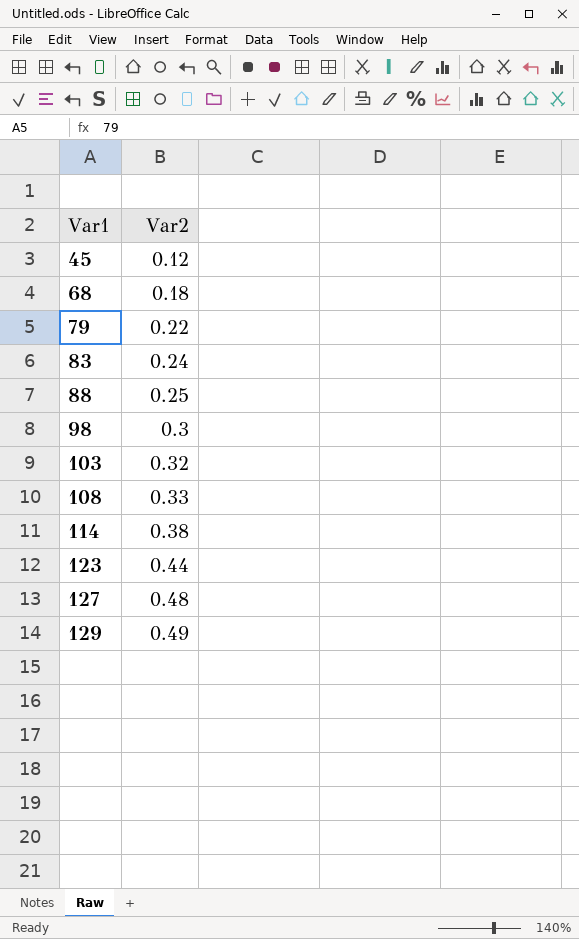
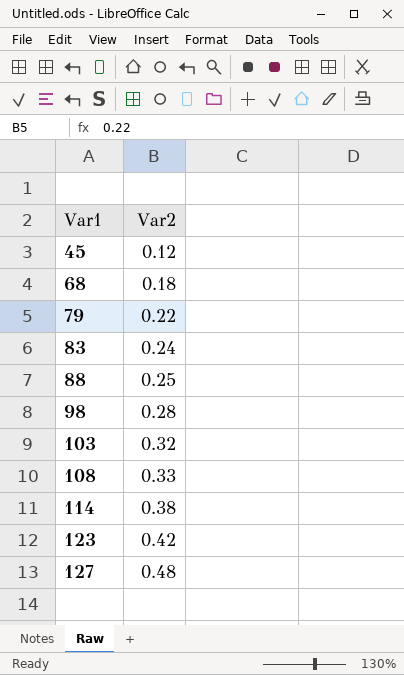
row 129: 0.49 -> none
98 | Var2: 0.3 -> 0.28
123 | Var2: 0.44 -> 0.42

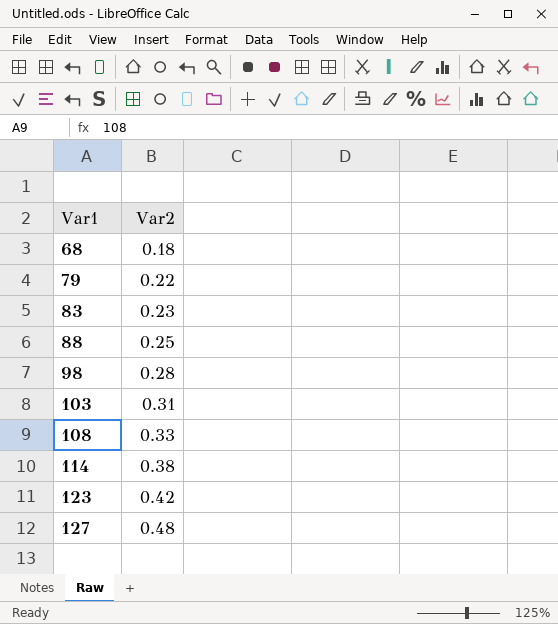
row 45: 0.12 -> none
83 | Var2: 0.24 -> 0.23
103 | Var2: 0.32 -> 0.31

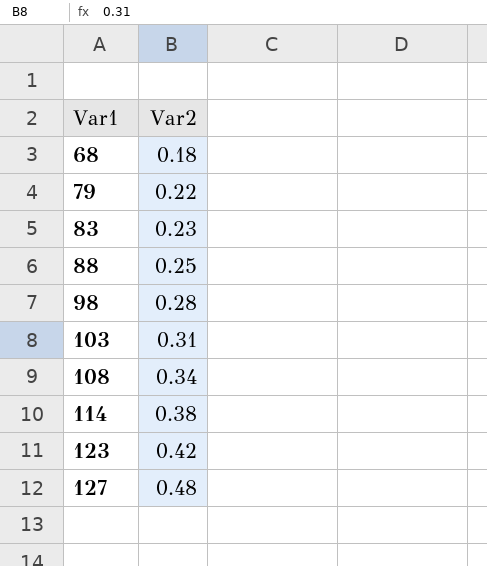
108 | Var2: 0.33 -> 0.34

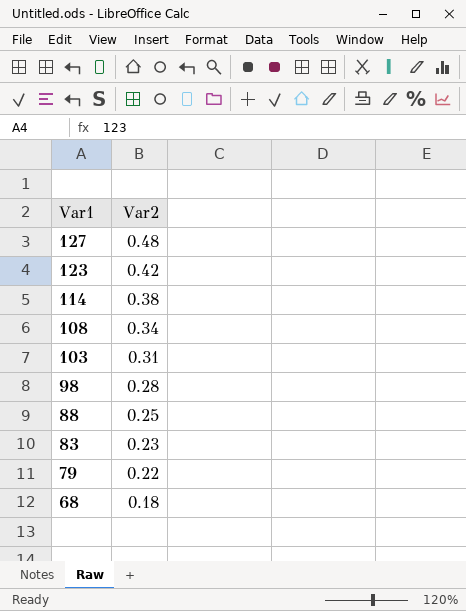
row order: Var1 ascending -> Var1 descending

